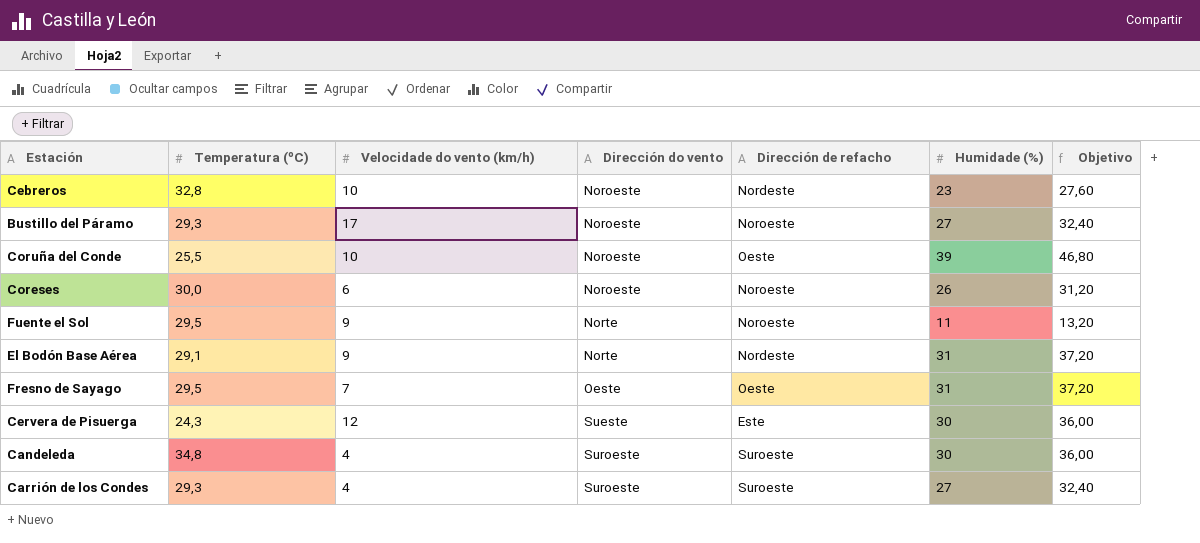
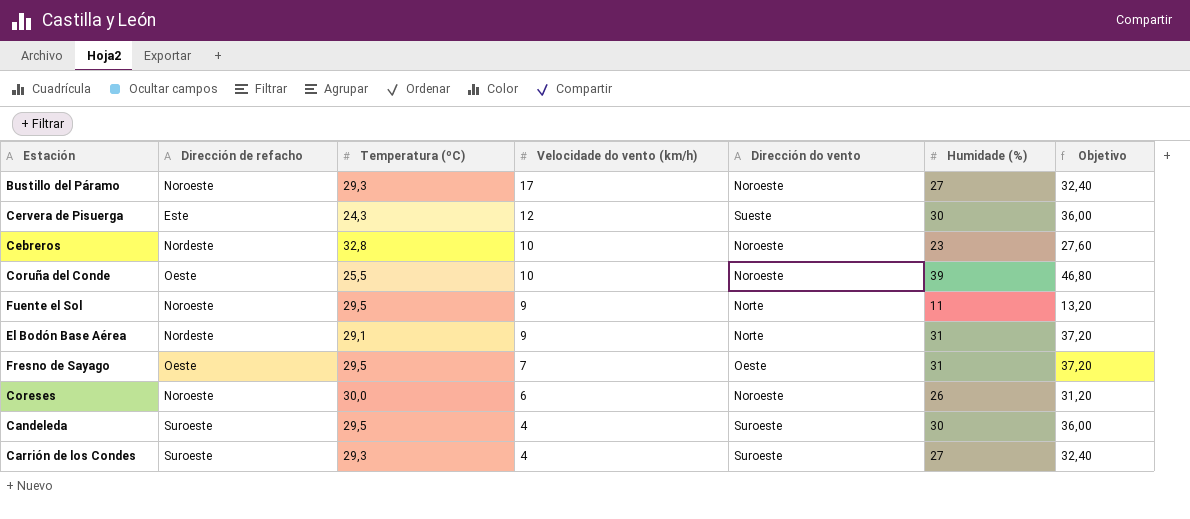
row order: Dirección do vento ascending -> Velocidade do vento (km/h) descending
column Dirección de refacho | position: 5 -> 2
Candeleda | Temperatura (ºC): 34,8 -> 29,5

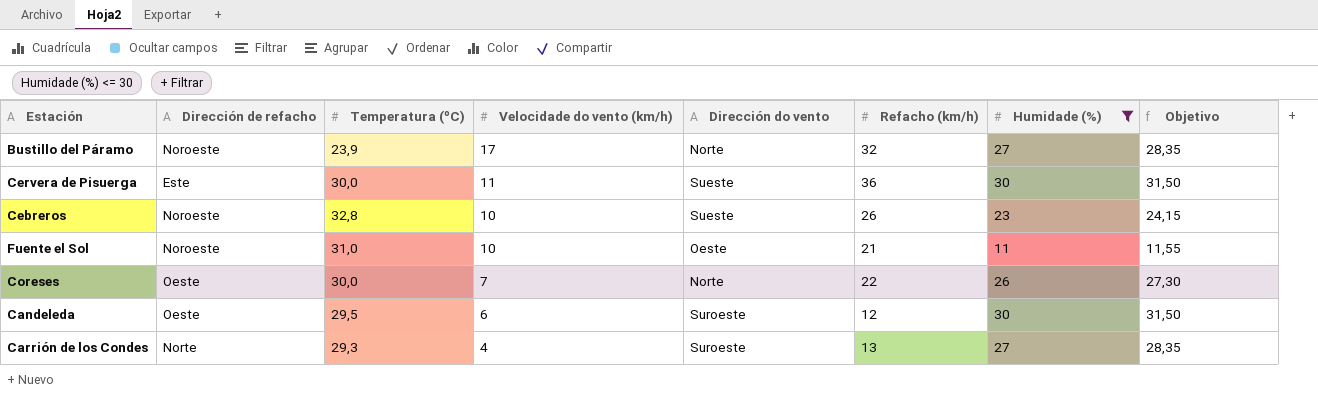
filter: none -> Humidade (%) <= 30
column Refacho (km/h) | position: none -> 6
column Objetivo | formula: [Humidade (%)] * 1,2 -> [Humidade (%)] * 1,05
Bustillo del Páramo | Temperatura (ºC): 29,3 -> 23,9
Bustillo del Páramo | Dirección do vento: Noroeste -> Norte
Cervera de Pisuerga | Temperatura (ºC): 24,3 -> 30,0
Cervera de Pisuerga | Velocidade do vento (km/h): 12 -> 11
Cebreros | Dirección de refacho: Nordeste -> Noroeste
Cebreros | Dirección do vento: Noroeste -> Sueste
Fuente el Sol | Temperatura (ºC): 29,5 -> 31,0
Fuente el Sol | Velocidade do vento (km/h): 9 -> 10
Fuente el Sol | Dirección do vento: Norte -> Oeste
Coreses | Dirección de refacho: Noroeste -> Oeste
Coreses | Velocidade do vento (km/h): 6 -> 7
Coreses | Dirección do vento: Noroeste -> Norte
Candeleda | Dirección de refacho: Suroeste -> Oeste
Candeleda | Velocidade do vento (km/h): 4 -> 6
Carrión de los Condes | Dirección de refacho: Suroeste -> Norte

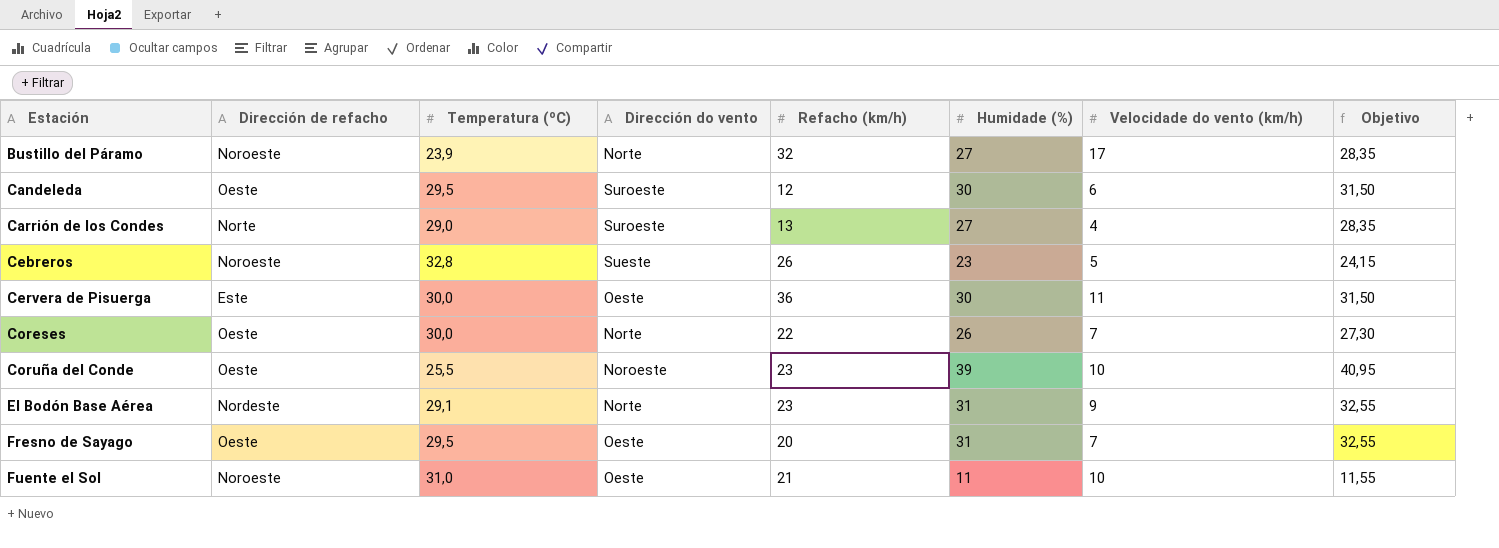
filter: Humidade (%) <= 30 -> none
row order: Velocidade do vento (km/h) descending -> Estación ascending
column Velocidade do vento (km/h) | position: 4 -> 7
Carrión de los Condes | Temperatura (ºC): 29,3 -> 29,0
Cebreros | Velocidade do vento (km/h): 10 -> 5
Cervera de Pisuerga | Dirección do vento: Sueste -> Oeste

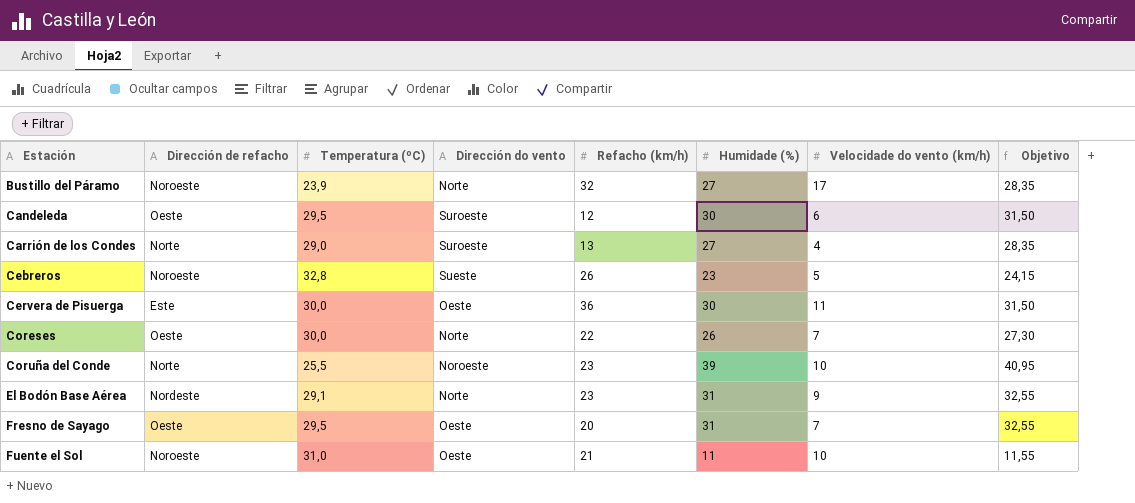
Coruña del Conde | Dirección de refacho: Oeste -> Norte

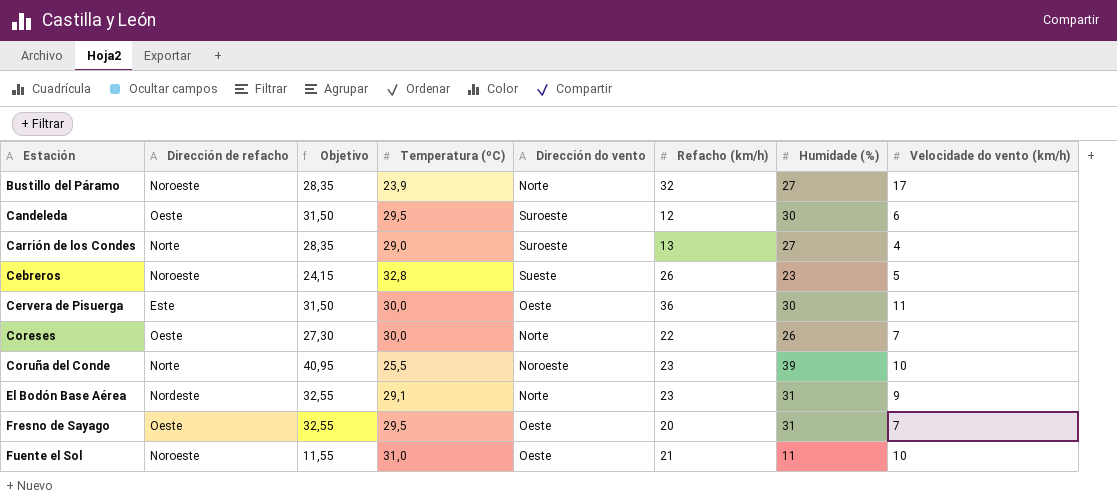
column Objetivo | position: 8 -> 3

